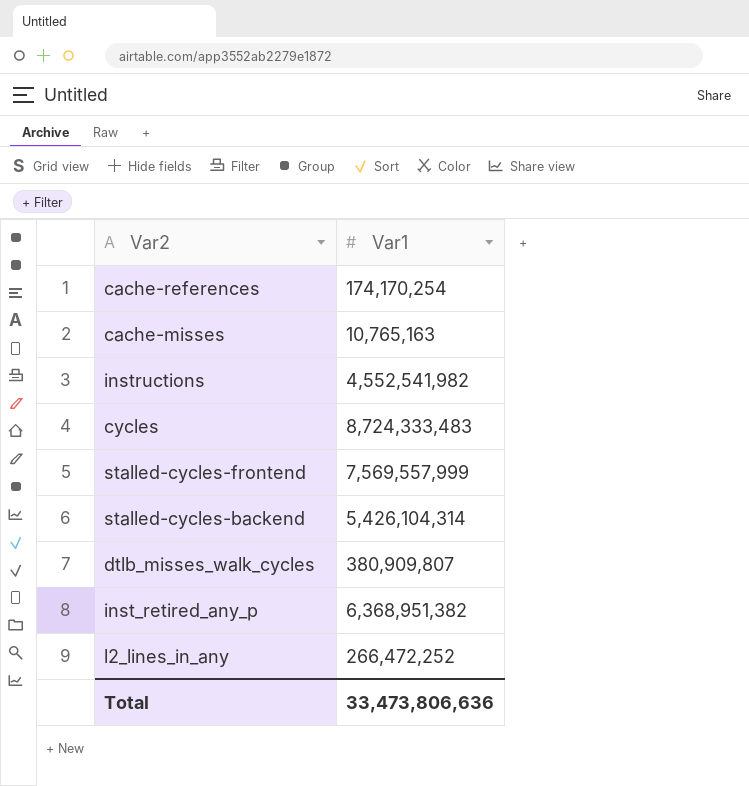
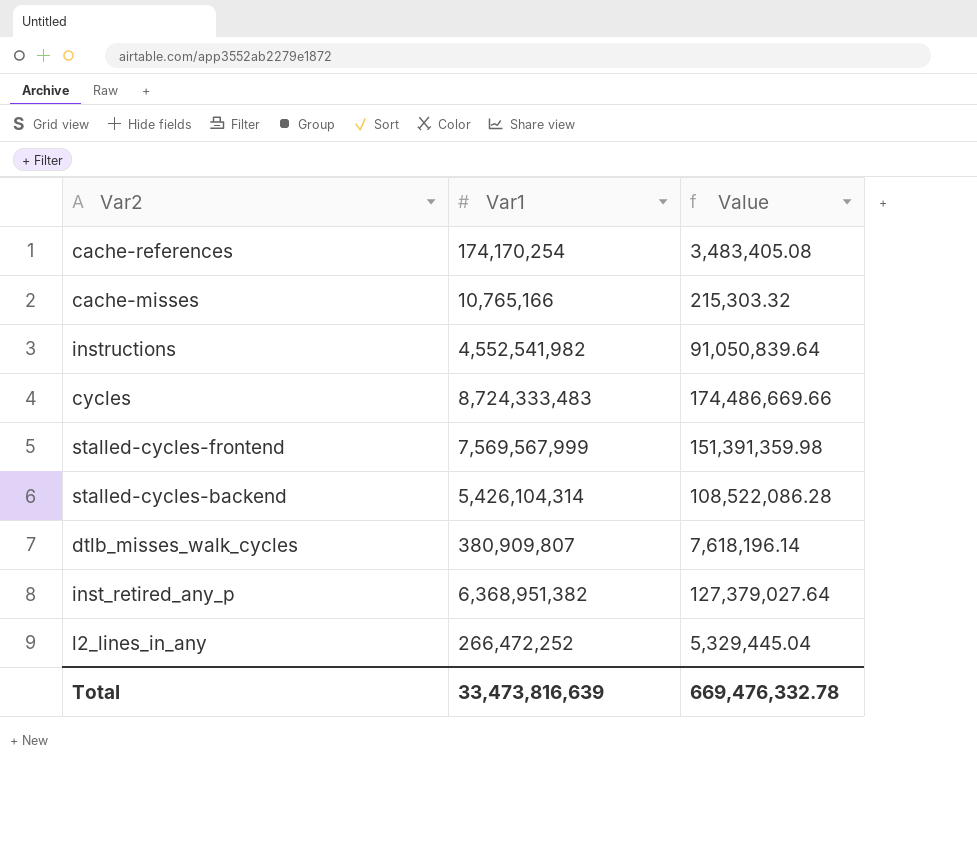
column Value | formula: none -> [Var1] * 0.02
cache-misses | Var1: 10,765,163 -> 10,765,166
stalled-cycles-frontend | Var1: 7,569,557,999 -> 7,569,567,999
Total | Var1: 33,473,806,636 -> 33,473,816,639

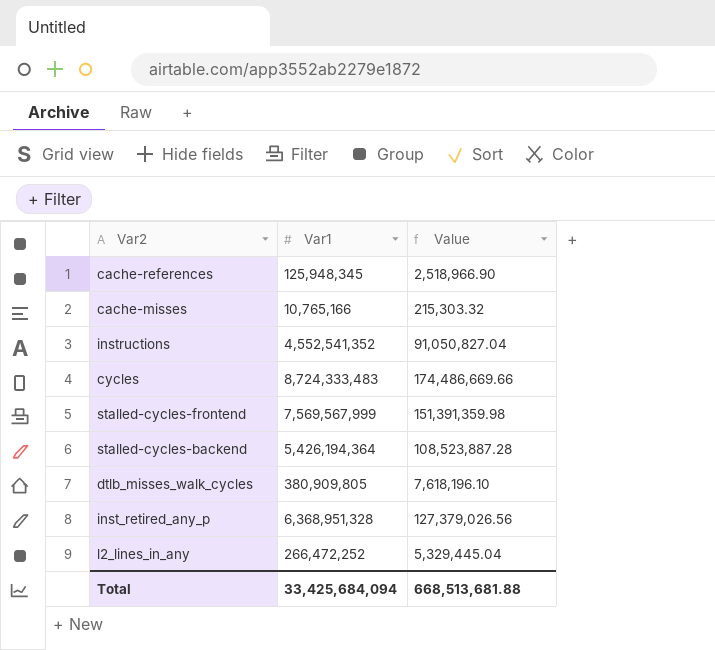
cache-references | Var1: 174,170,254 -> 125,948,345
cache-references | Value: 3,483,405.08 -> 2,518,966.90
instructions | Var1: 4,552,541,982 -> 4,552,541,352
instructions | Value: 91,050,839.64 -> 91,050,827.04
stalled-cycles-backend | Var1: 5,426,104,314 -> 5,426,194,364
stalled-cycles-backend | Value: 108,522,086.28 -> 108,523,887.28
dtlb_misses_walk_cycles | Var1: 380,909,807 -> 380,909,805
dtlb_misses_walk_cycles | Value: 7,618,196.14 -> 7,618,196.10
inst_retired_any_p | Var1: 6,368,951,382 -> 6,368,951,328
inst_retired_any_p | Value: 127,379,027.64 -> 127,379,026.56
Total | Var1: 33,473,816,639 -> 33,425,684,094
Total | Value: 669,476,332.78 -> 668,513,681.88

